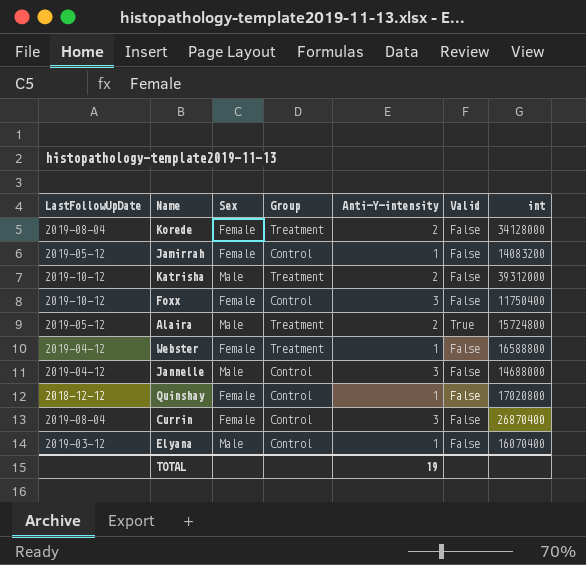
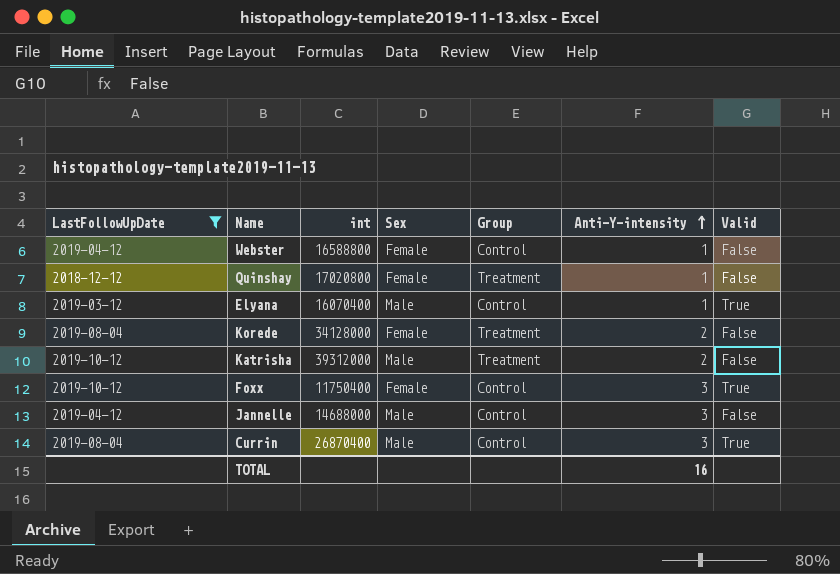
filter: none -> LastFollowUpDate != 2019-05-12
row order: none -> Anti-Y-intensity ascending
column int | position: 7 -> 3
Webster | Group: Treatment -> Control
Quinshay | Group: Control -> Treatment
Elyana | Valid: False -> True
Foxx | Valid: False -> True
Currin | Sex: Female -> Male
Currin | Valid: False -> True
TOTAL | Anti-Y-intensity: 19 -> 16

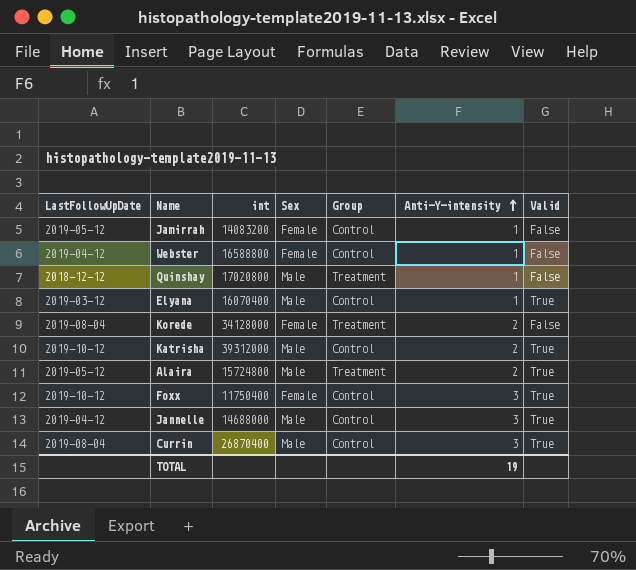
filter: LastFollowUpDate != 2019-05-12 -> none
Quinshay | Sex: Female -> Male
Katrisha | Group: Treatment -> Control
Katrisha | Valid: False -> True
Jannelle | Valid: False -> True
TOTAL | Anti-Y-intensity: 16 -> 19

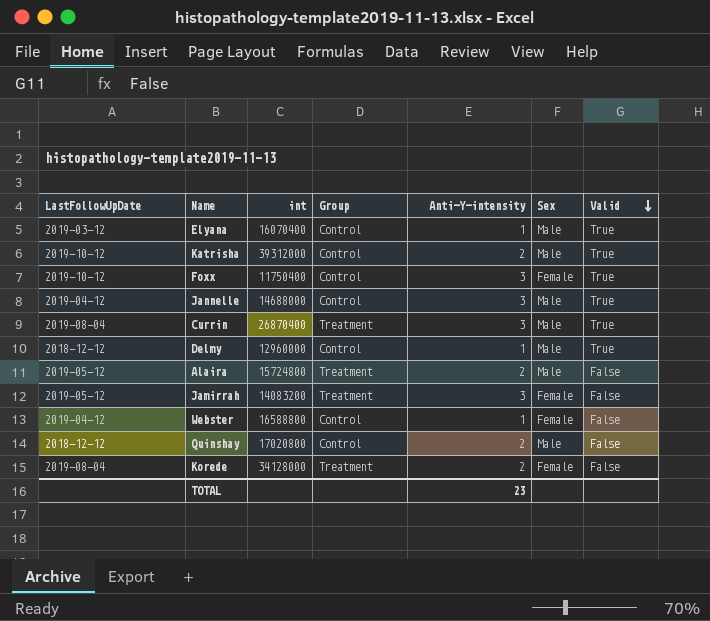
row order: Anti-Y-intensity ascending -> Valid descending
column Sex | position: 4 -> 6
Currin | Group: Control -> Treatment
row Delmy: none -> 2018-12-12 | 12960000 | Control | 1 | Male | True
Alaira | Valid: True -> False
Jamirrah | Group: Control -> Treatment
Jamirrah | Anti-Y-intensity: 1 -> 3
Quinshay | Group: Treatment -> Control
Quinshay | Anti-Y-intensity: 1 -> 2
TOTAL | Anti-Y-intensity: 19 -> 23

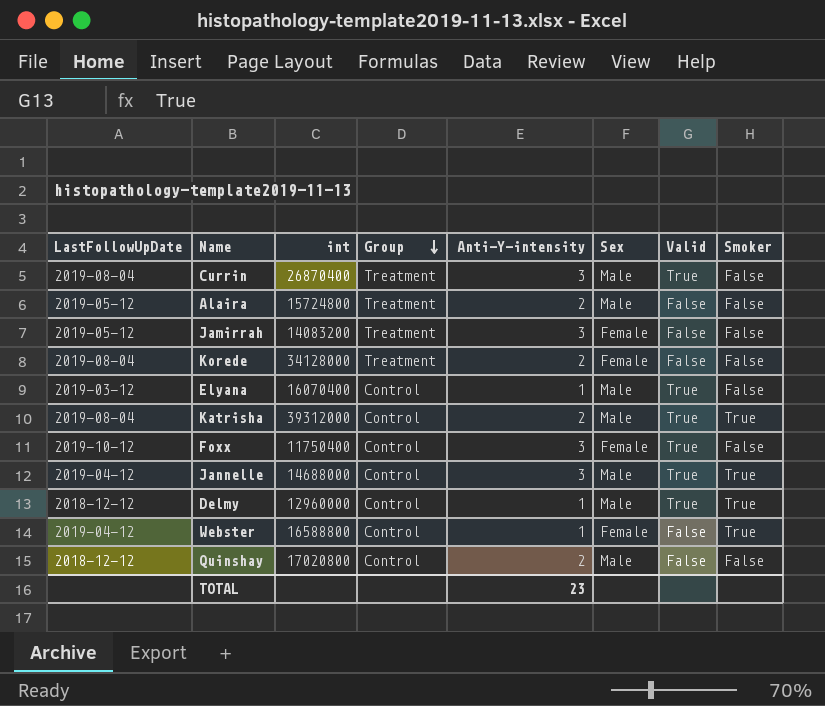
row order: Valid descending -> Group descending
column Smoker | position: none -> 8
Katrisha | LastFollowUpDate: 2019-10-12 -> 2019-08-04

